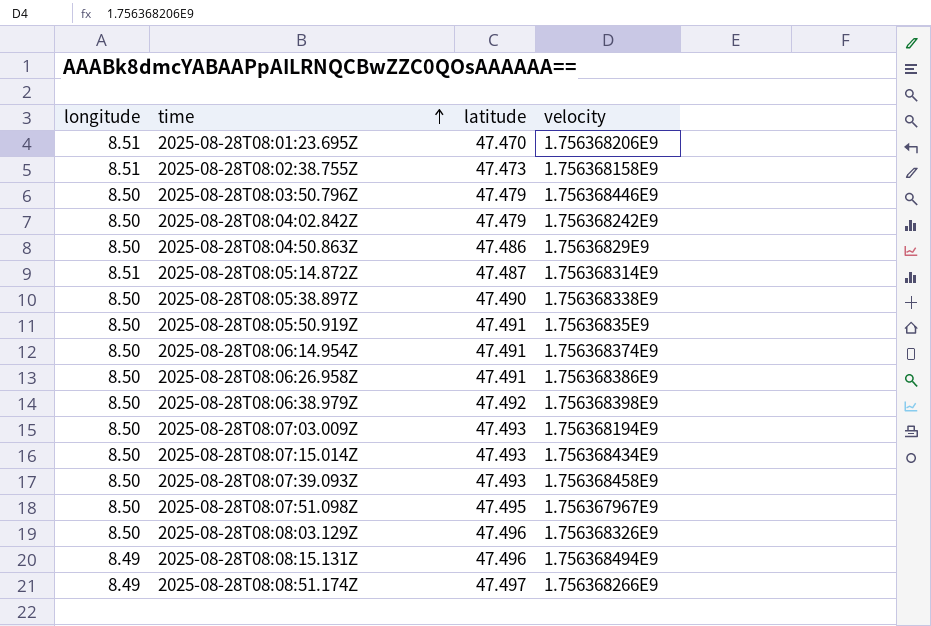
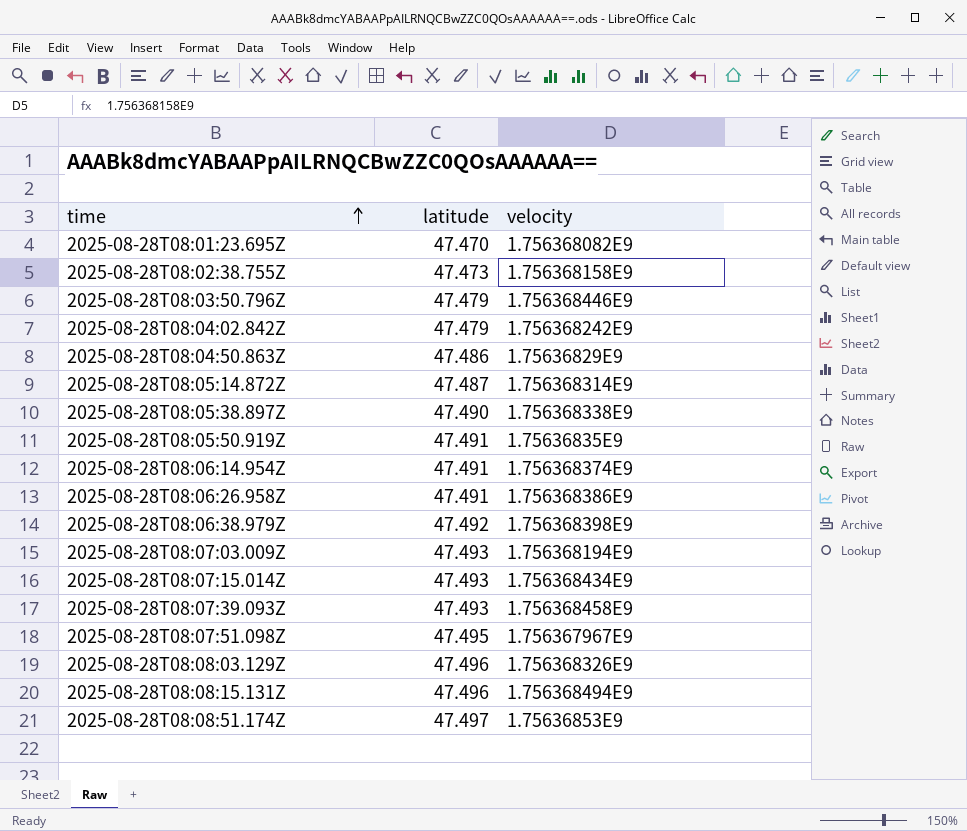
column longitude | position: 1 -> none
2025-08-28T08:01:23.695Z | velocity: 1.756368206E9 -> 1.756368082E9
2025-08-28T08:08:51.174Z | velocity: 1.756368266E9 -> 1.75636853E9

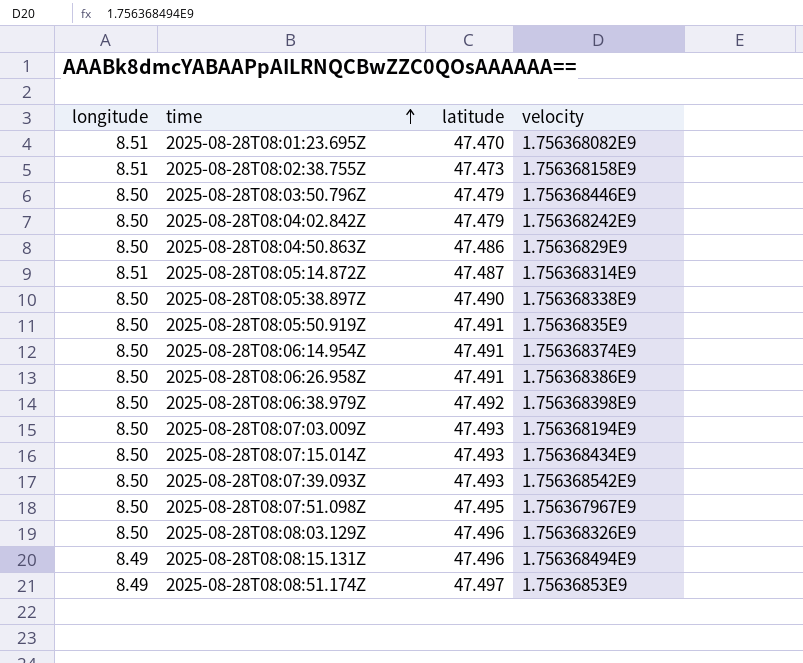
column longitude | position: none -> 1
2025-08-28T08:07:39.093Z | velocity: 1.756368458E9 -> 1.756368542E9

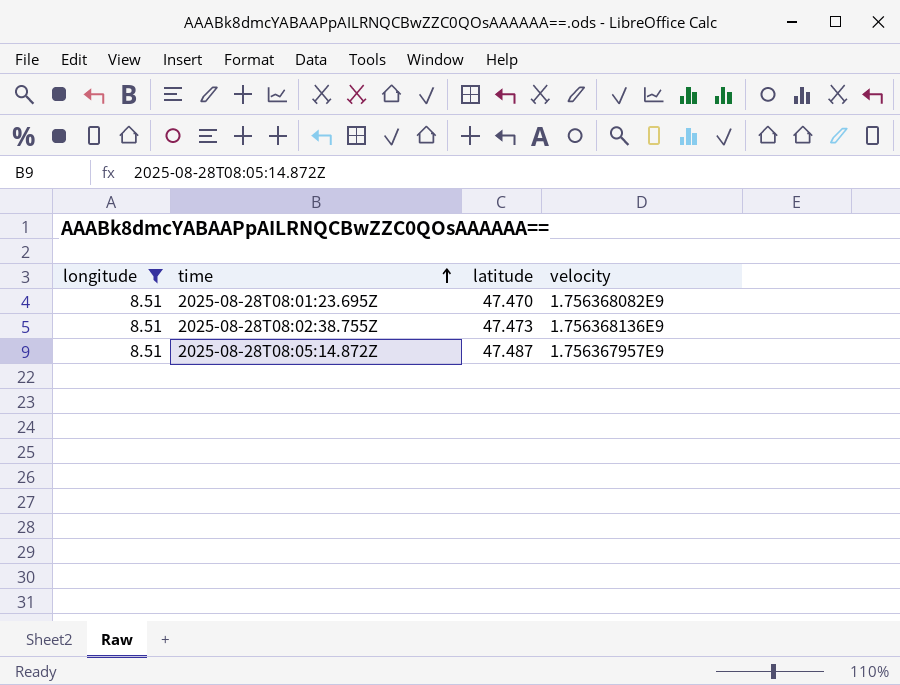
filter: none -> longitude = 8.51
2025-08-28T08:02:38.755Z | velocity: 1.756368158E9 -> 1.756368136E9
2025-08-28T08:05:14.872Z | velocity: 1.756368314E9 -> 1.756367957E9

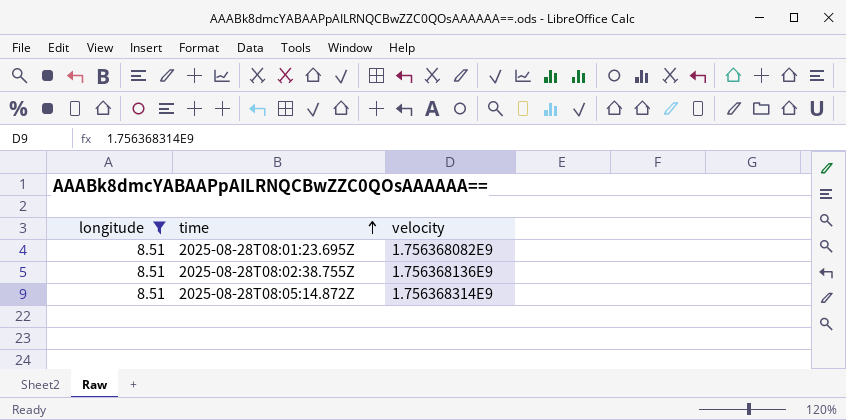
column latitude | position: 3 -> none
2025-08-28T08:05:14.872Z | velocity: 1.756367957E9 -> 1.756368314E9

